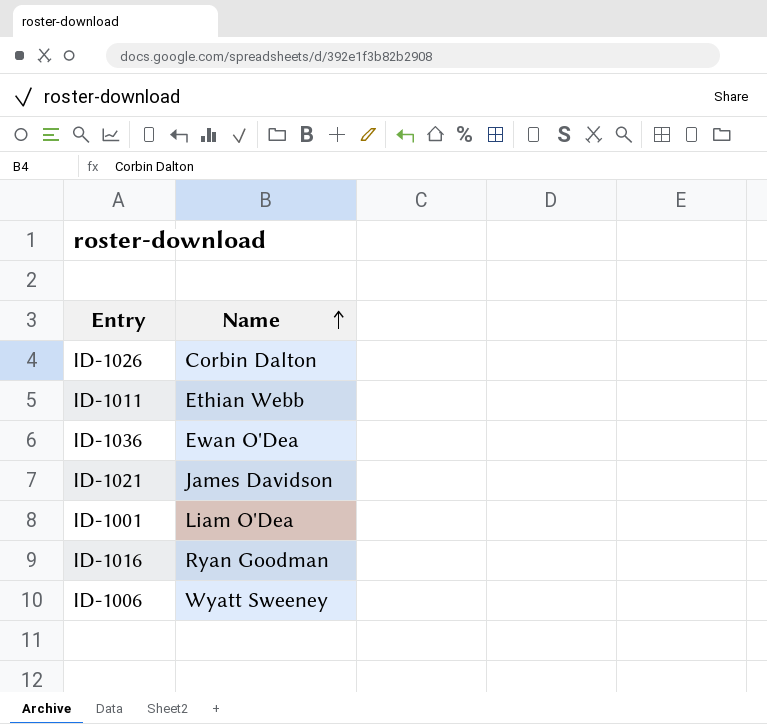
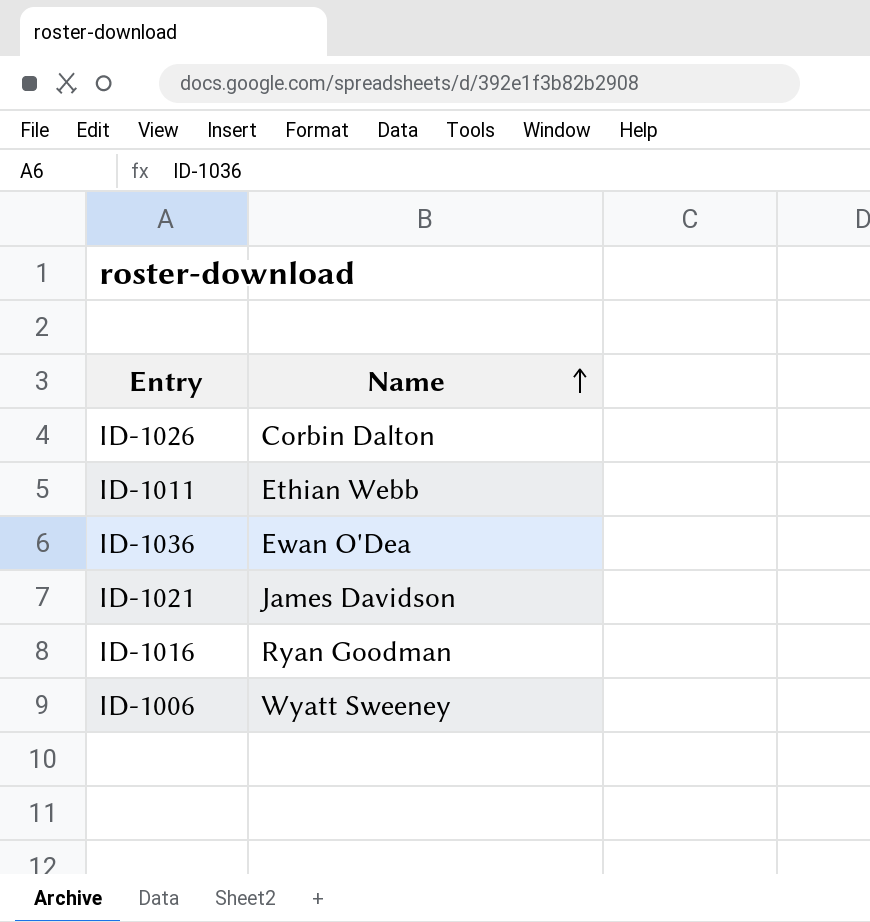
row ID-1001: Liam O'Dea -> none

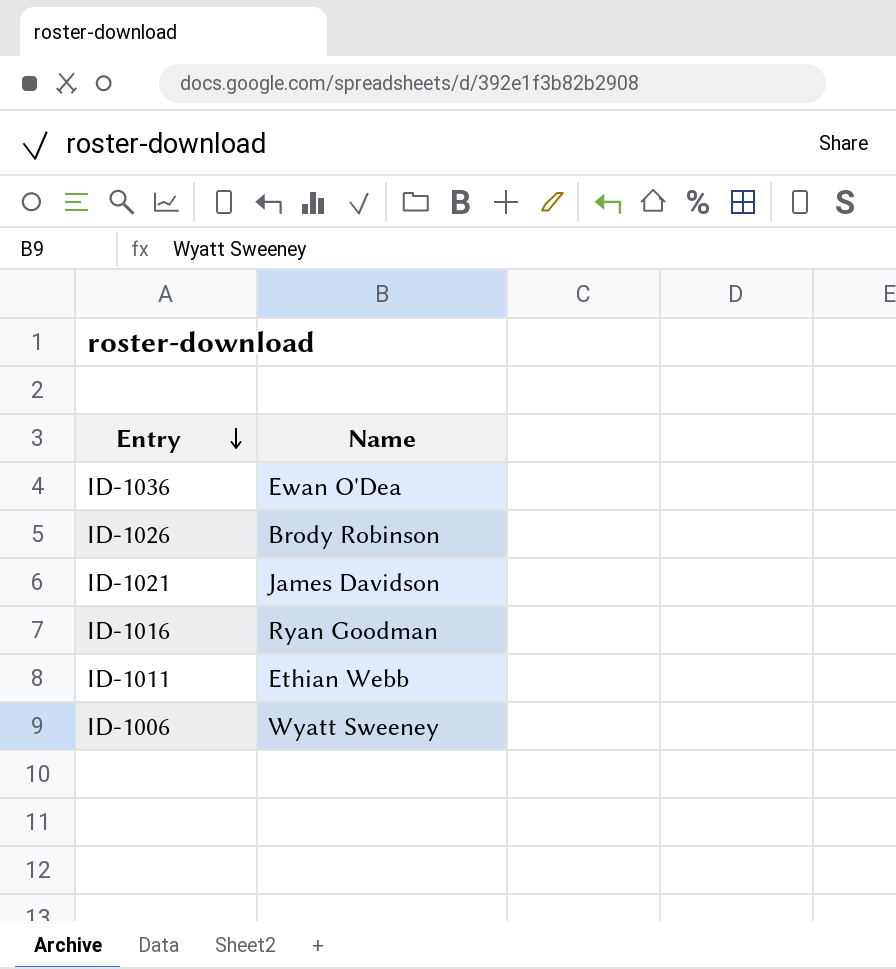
row order: Name ascending -> Entry descending
ID-1026 | Name: Corbin Dalton -> Brody Robinson

